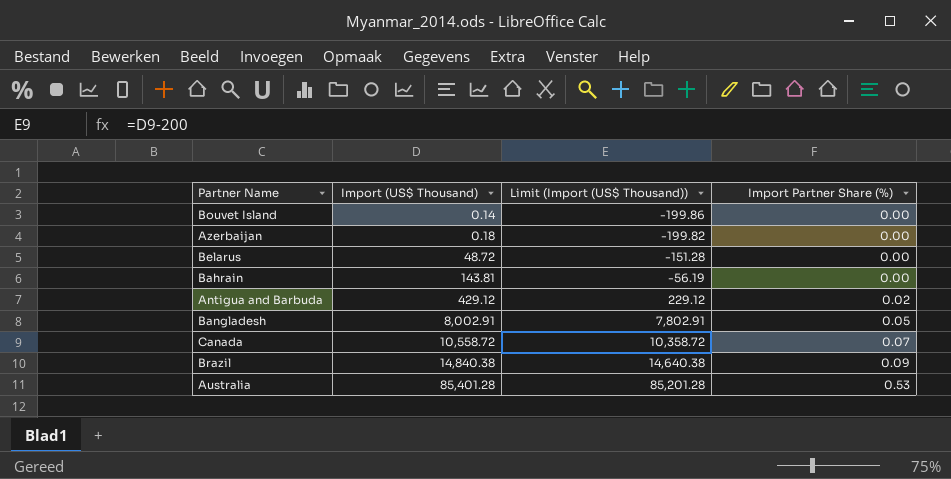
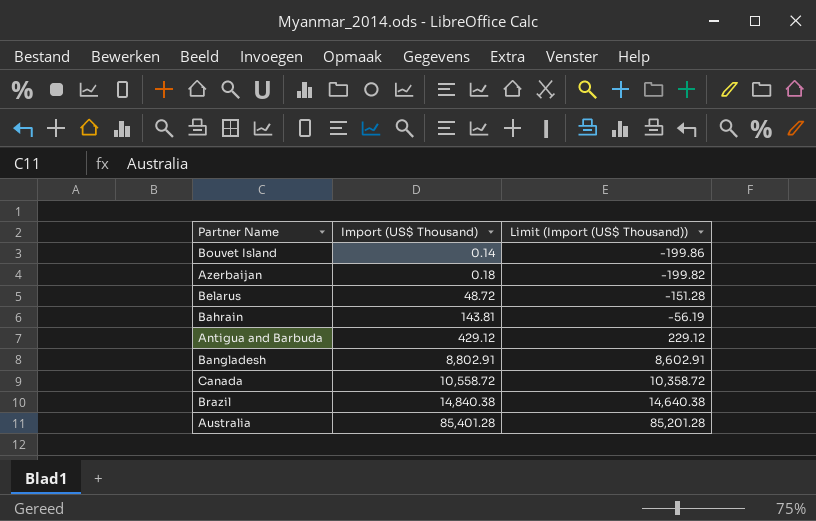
column Import Partner Share (%) | position: 4 -> none
Bangladesh | Import (US$ Thousand): 8,002.91 -> 8,802.91
Bangladesh | Limit (Import (US$ Thousand)): 7,802.91 -> 8,602.91

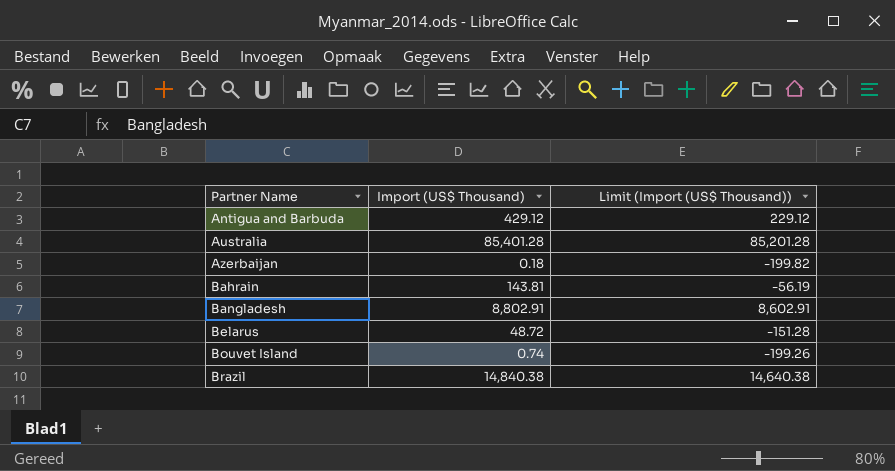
row order: Import (US$ Thousand) ascending -> Partner Name ascending
row Canada: 10,558.72 | 10,358.72 -> none
Bouvet Island | Import (US$ Thousand): 0.14 -> 0.74
Bouvet Island | Limit (Import (US$ Thousand)): -199.86 -> -199.26

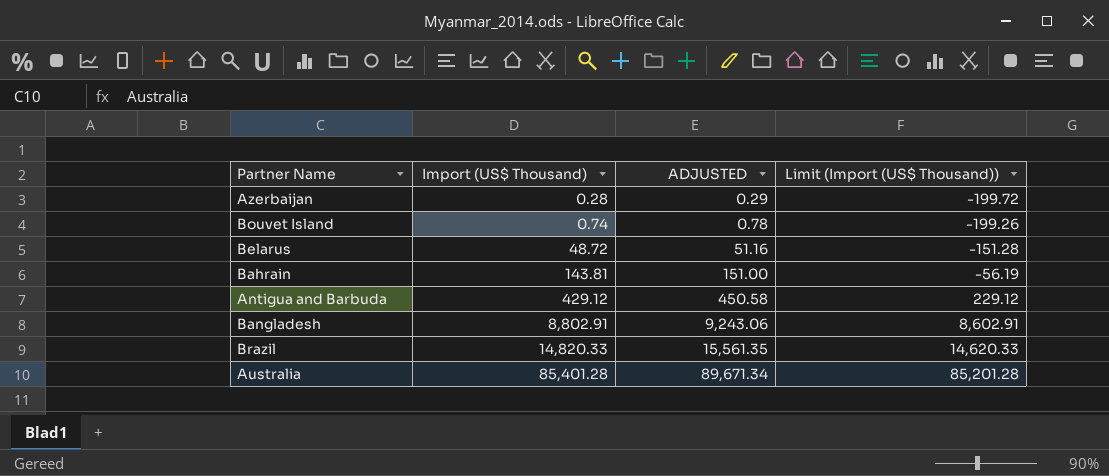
row order: Partner Name ascending -> Import (US$ Thousand) ascending
column ADJUSTED | formula: none -> [Import (US$ Thousand)] * 1.05
Azerbaijan | Import (US$ Thousand): 0.18 -> 0.28
Azerbaijan | Limit (Import (US$ Thousand)): -199.82 -> -199.72
Brazil | Import (US$ Thousand): 14,840.38 -> 14,820.33
Brazil | Limit (Import (US$ Thousand)): 14,640.38 -> 14,620.33

